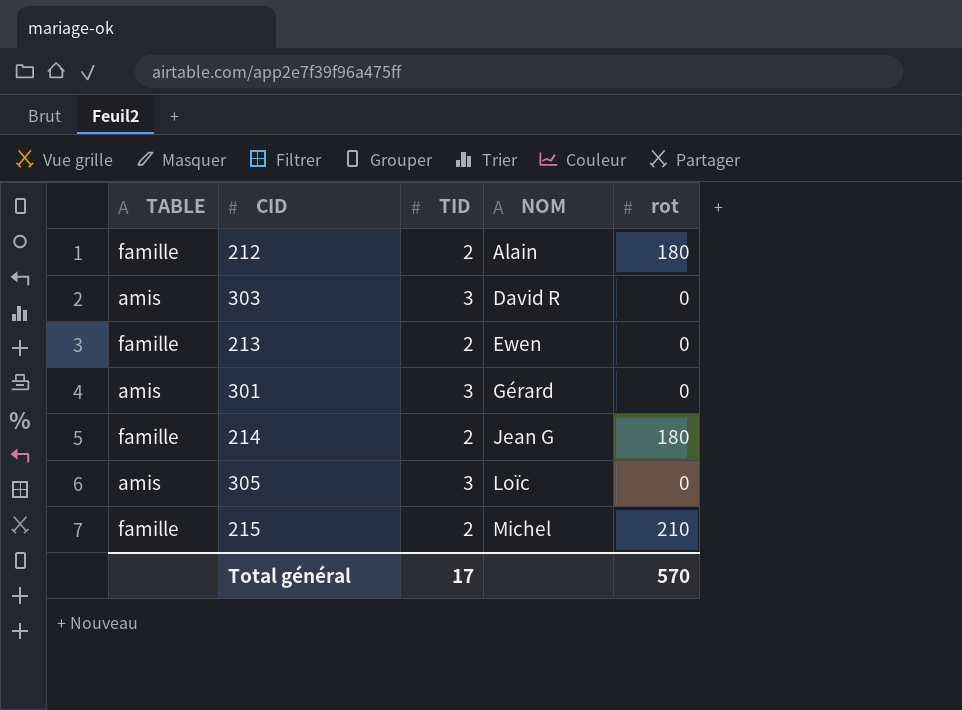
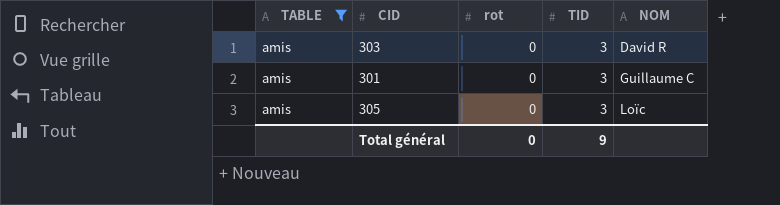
filter: none -> TABLE = amis
column rot | position: 5 -> 3
301 | NOM: Gérard -> Guillaume C
Total général | rot: 570 -> 0
Total général | TID: 17 -> 9

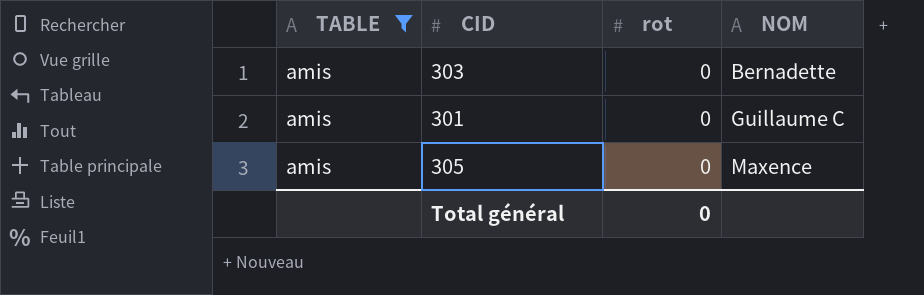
column TID | position: 4 -> none
303 | NOM: David R -> Bernadette
305 | NOM: Loïc -> Maxence

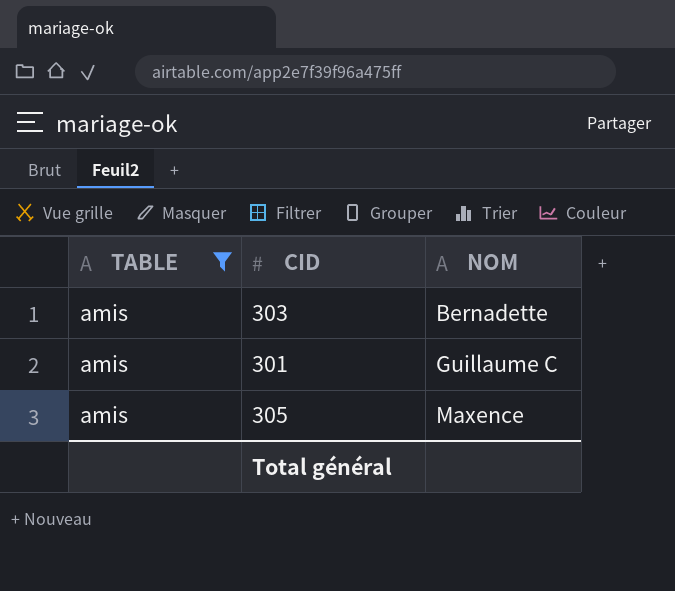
column rot | position: 3 -> none

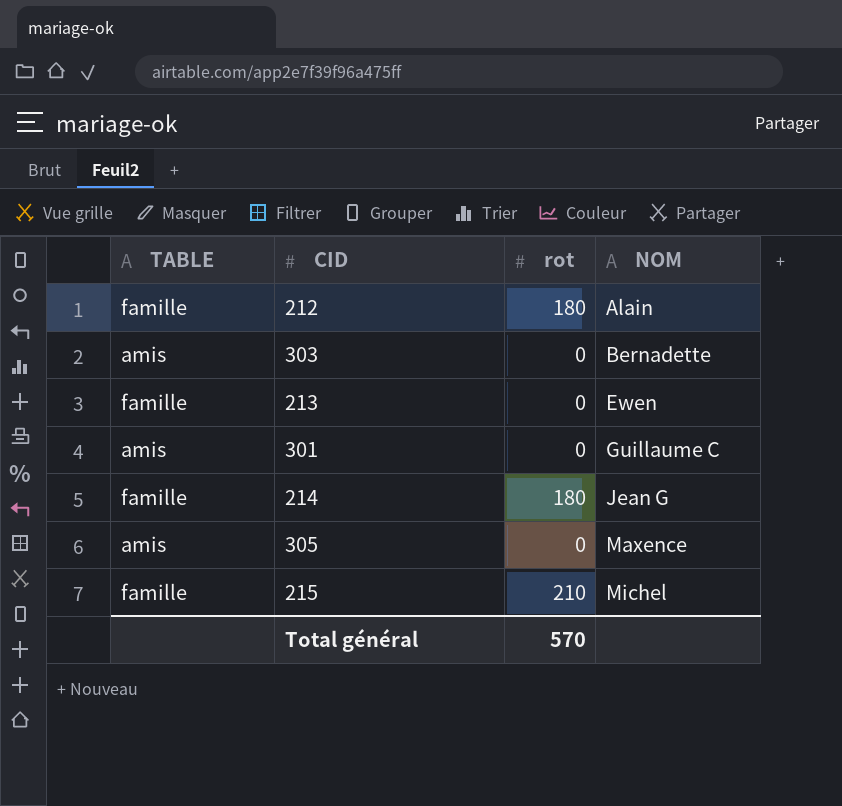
filter: TABLE = amis -> none
column rot | position: none -> 3

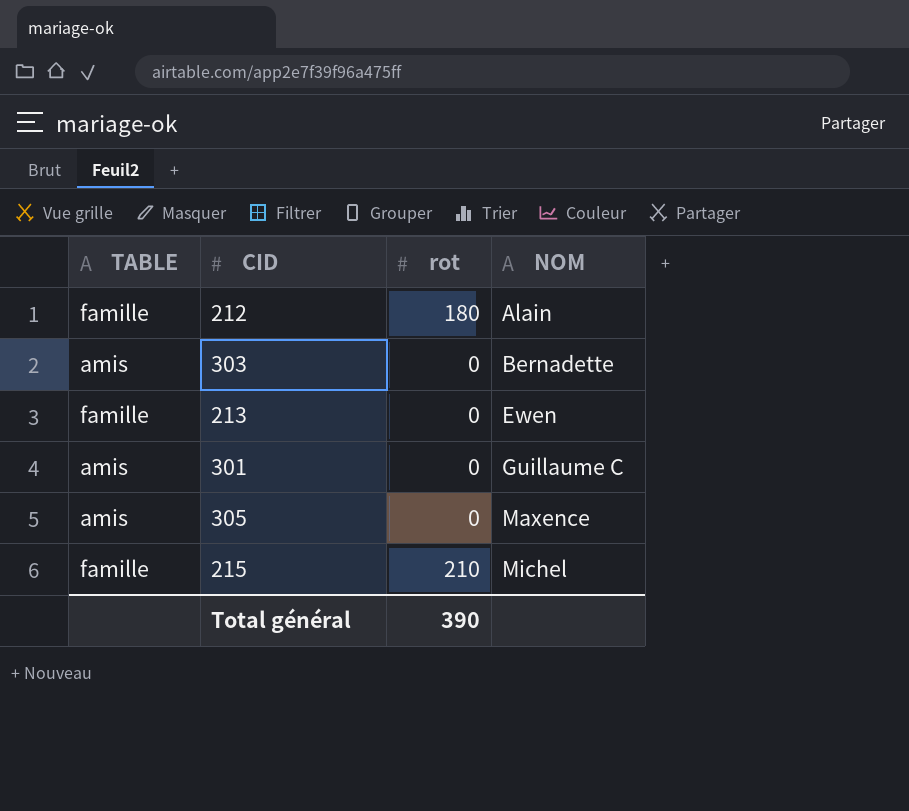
row 214: famille | 180 | Jean G -> none
Total général | rot: 570 -> 390

